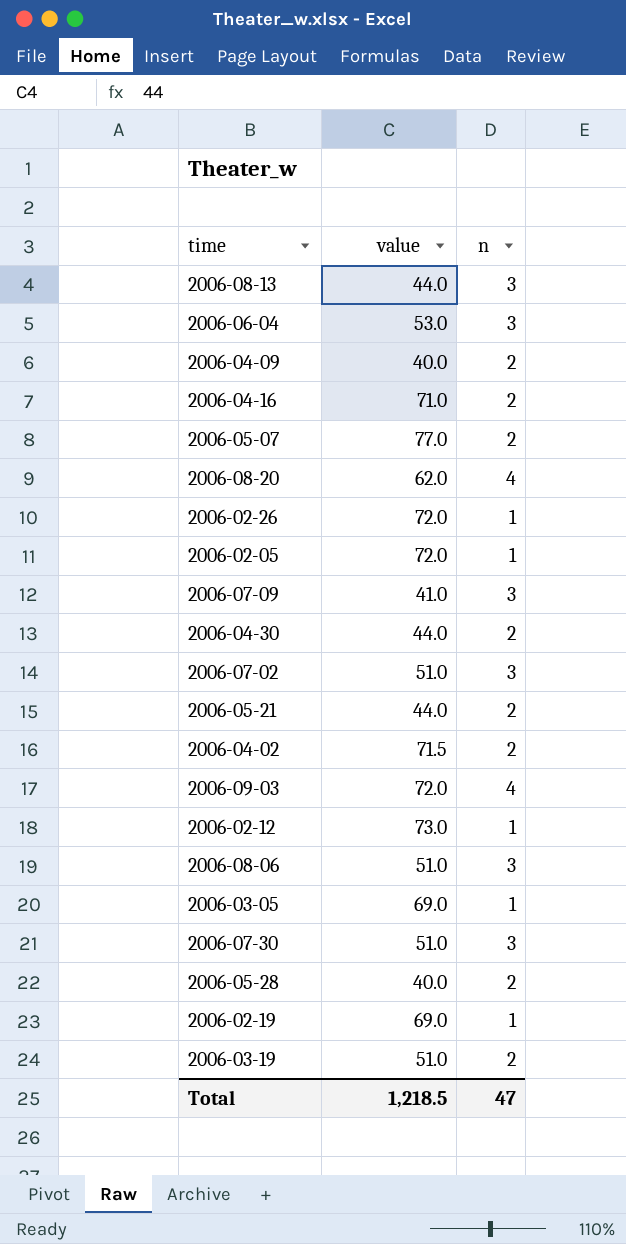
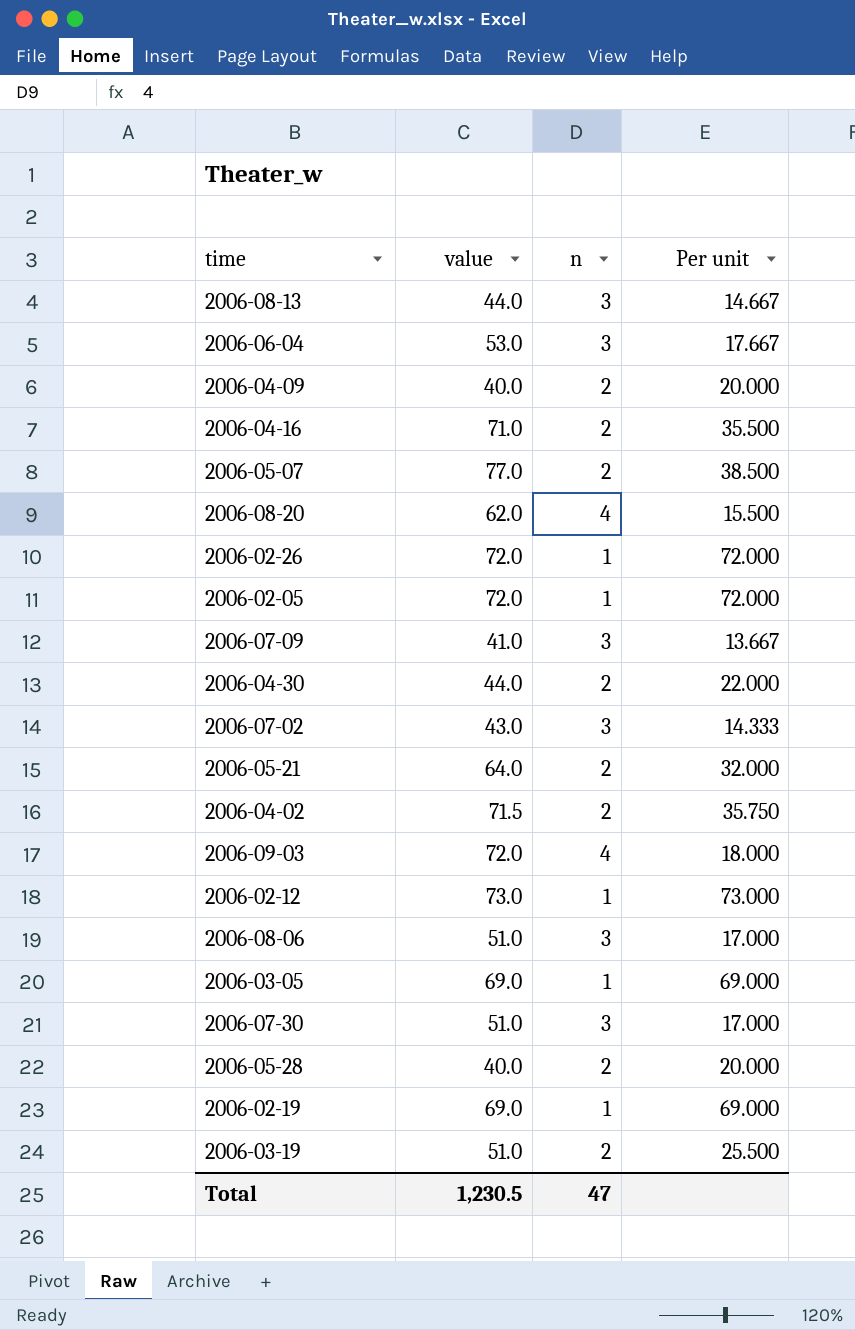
column Per unit | formula: none -> [value] / [n]
2006-07-02 | value: 51.0 -> 43.0
2006-05-21 | value: 44.0 -> 64.0
Total | value: 1,218.5 -> 1,230.5

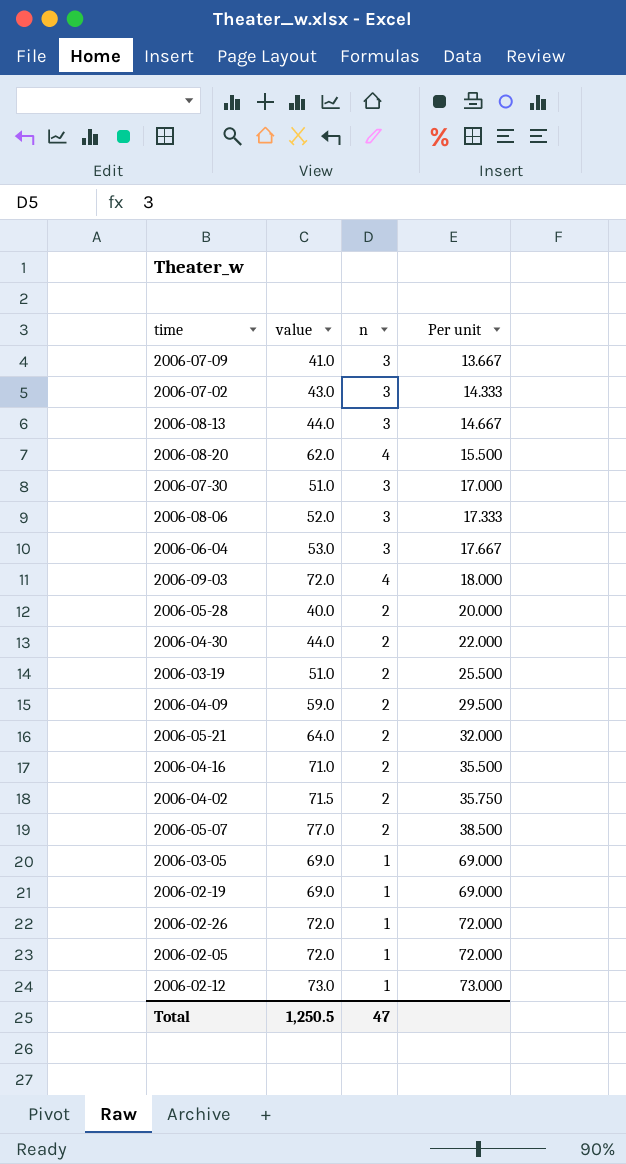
row order: none -> Per unit ascending
2006-08-06 | value: 51.0 -> 52.0
2006-08-06 | Per unit: 17.000 -> 17.333
2006-04-09 | value: 40.0 -> 59.0
2006-04-09 | Per unit: 20.000 -> 29.500
Total | value: 1,230.5 -> 1,250.5

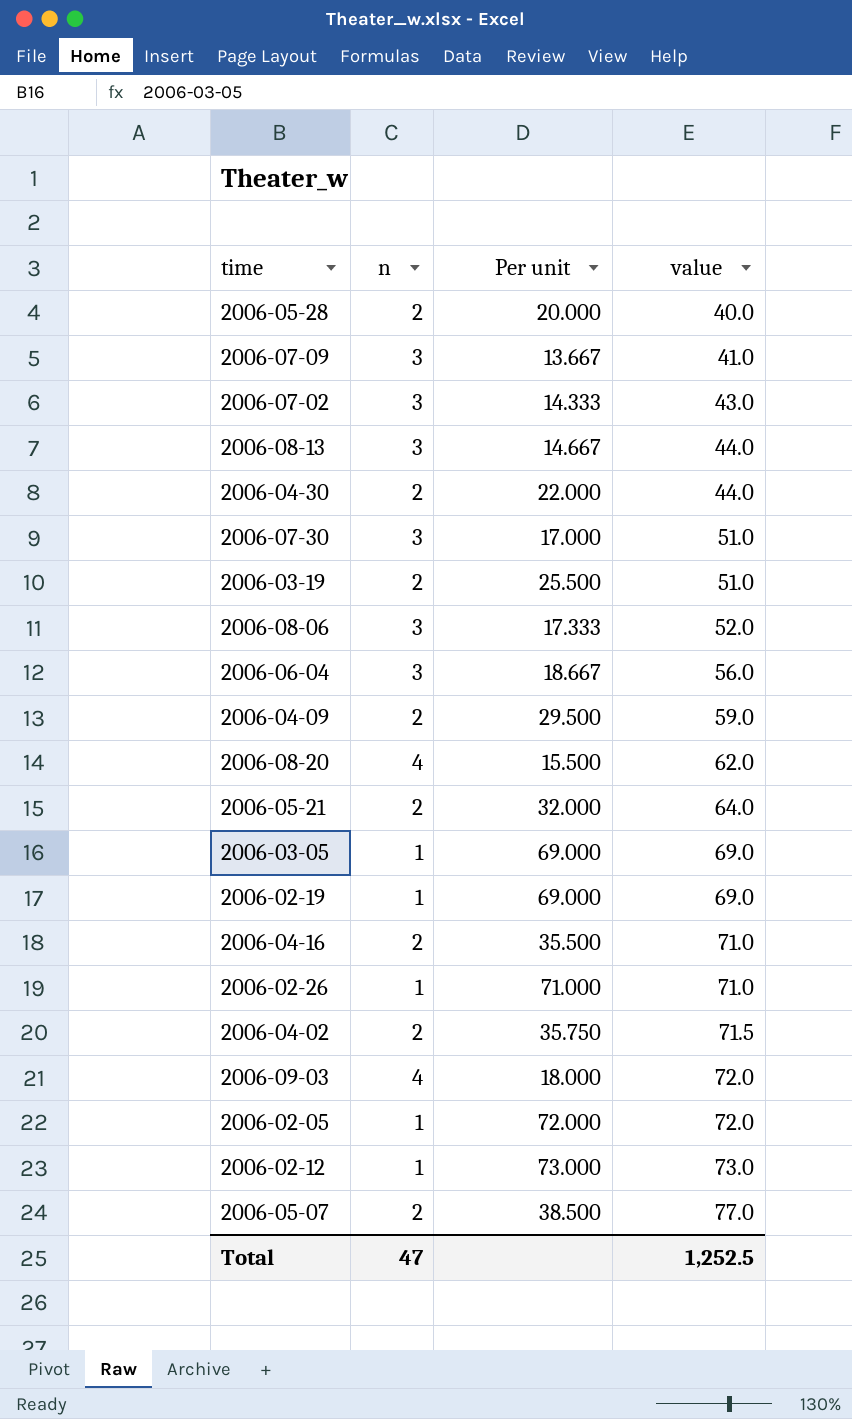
row order: Per unit ascending -> value ascending
column value | position: 2 -> 4
2006-06-04 | Per unit: 17.667 -> 18.667
2006-06-04 | value: 53.0 -> 56.0
2006-02-26 | Per unit: 72.000 -> 71.000
2006-02-26 | value: 72.0 -> 71.0
Total | value: 1,250.5 -> 1,252.5

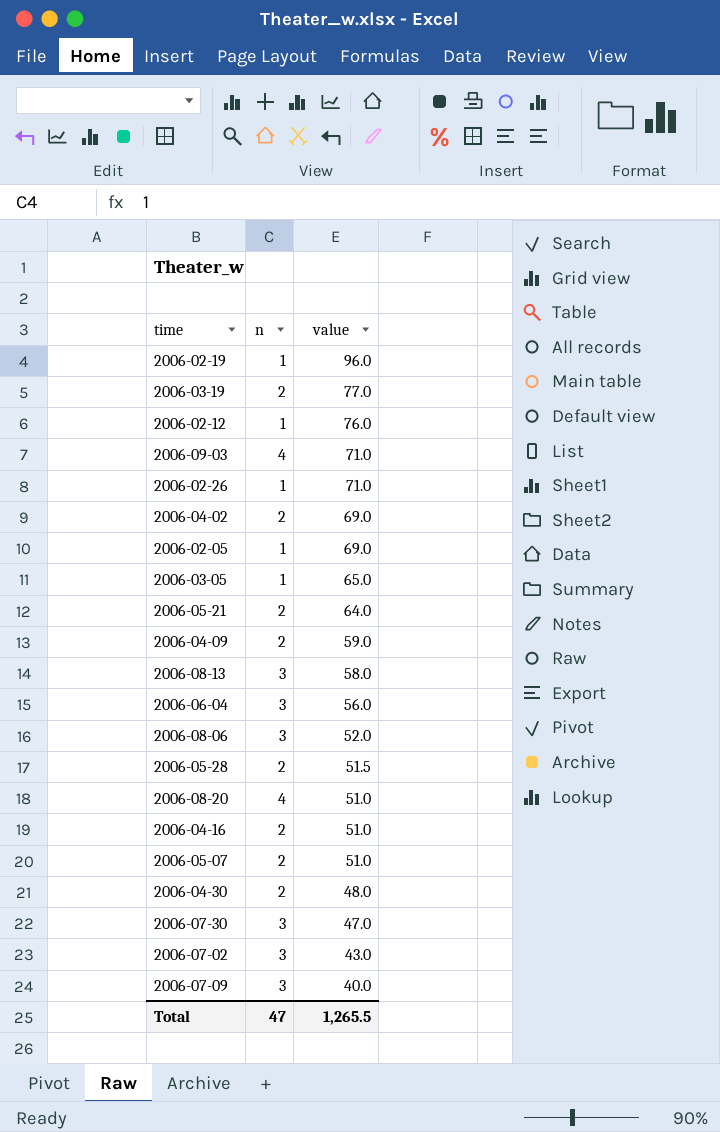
row order: value ascending -> value descending
column Per unit | formula: [value] / [n] -> none
2006-02-19 | value: 69.0 -> 96.0
2006-03-19 | value: 51.0 -> 77.0
2006-02-12 | value: 73.0 -> 76.0
2006-09-03 | value: 72.0 -> 71.0
2006-04-02 | value: 71.5 -> 69.0
2006-02-05 | value: 72.0 -> 69.0
2006-03-05 | value: 69.0 -> 65.0
2006-08-13 | value: 44.0 -> 58.0
2006-05-28 | value: 40.0 -> 51.5
2006-08-20 | value: 62.0 -> 51.0
2006-04-16 | value: 71.0 -> 51.0
2006-05-07 | value: 77.0 -> 51.0
2006-04-30 | value: 44.0 -> 48.0
2006-07-30 | value: 51.0 -> 47.0
2006-07-09 | value: 41.0 -> 40.0
Total | value: 1,252.5 -> 1,265.5

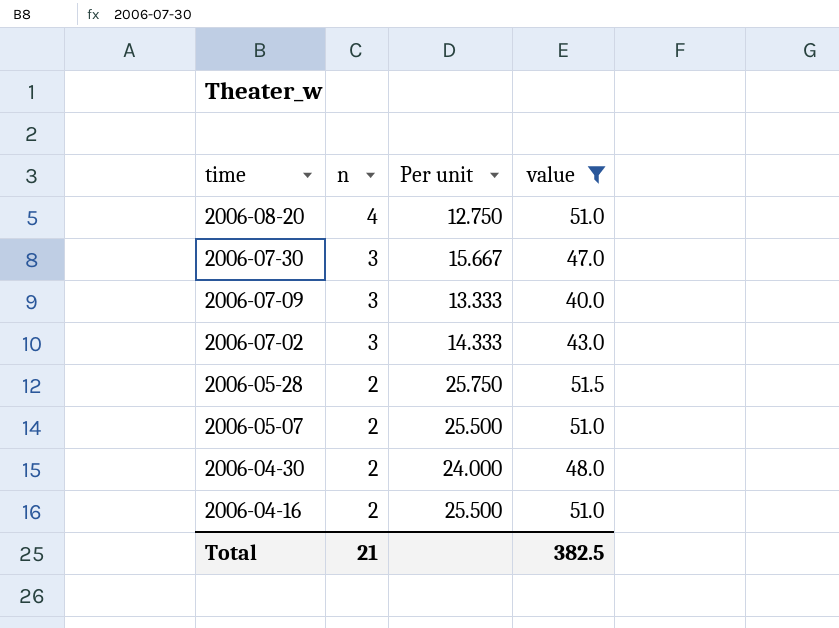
filter: none -> value <= 51.5
row order: value descending -> time descending
column Per unit | formula: none -> [value] / [n]
Total | n: 47 -> 21
Total | value: 1,265.5 -> 382.5

